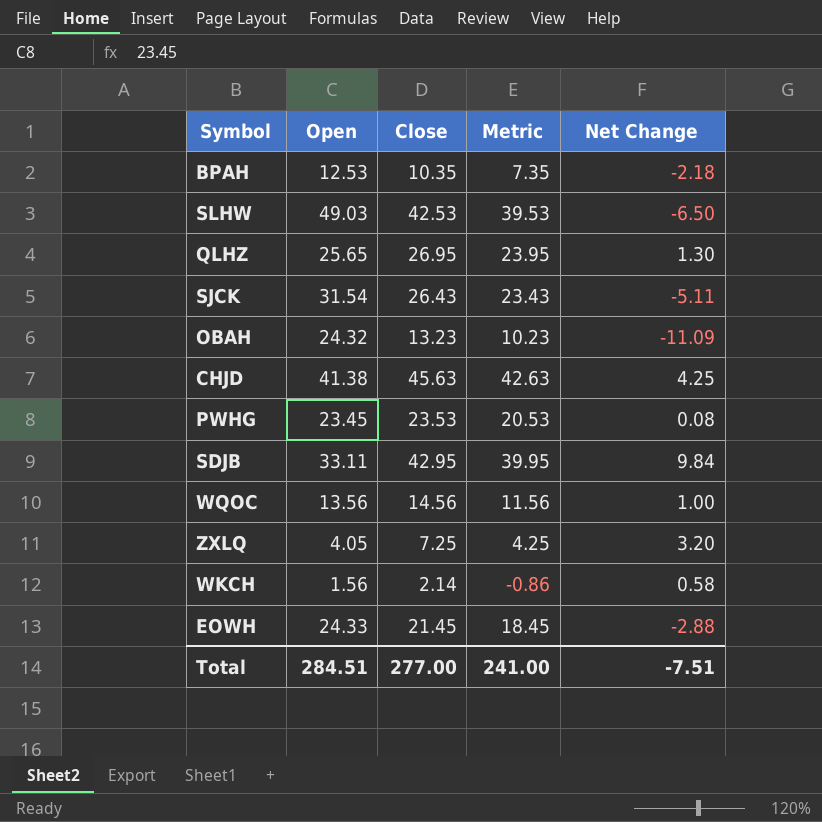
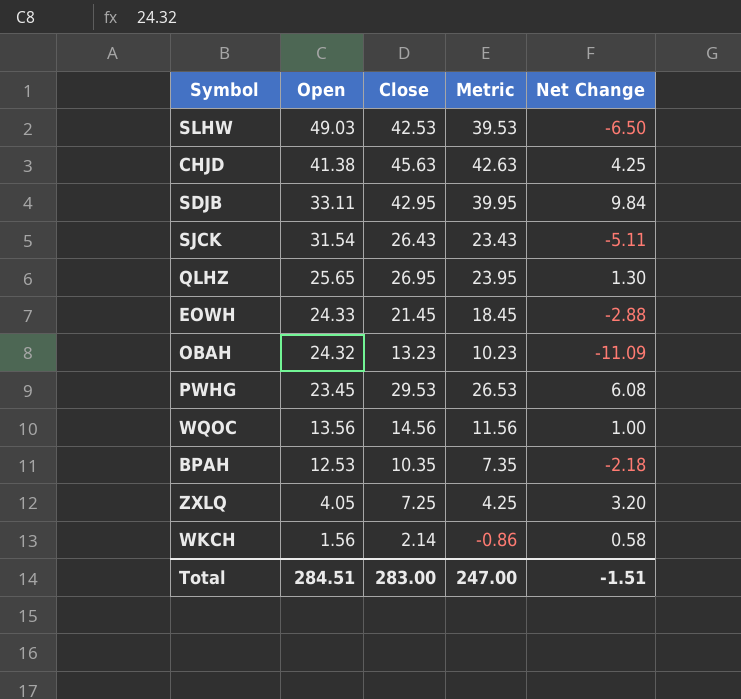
row order: none -> Open descending
PWHG | Close: 23.53 -> 29.53
PWHG | Metric: 20.53 -> 26.53
PWHG | Net Change: 0.08 -> 6.08
Total | Close: 277.00 -> 283.00
Total | Metric: 241.00 -> 247.00
Total | Net Change: -7.51 -> -1.51

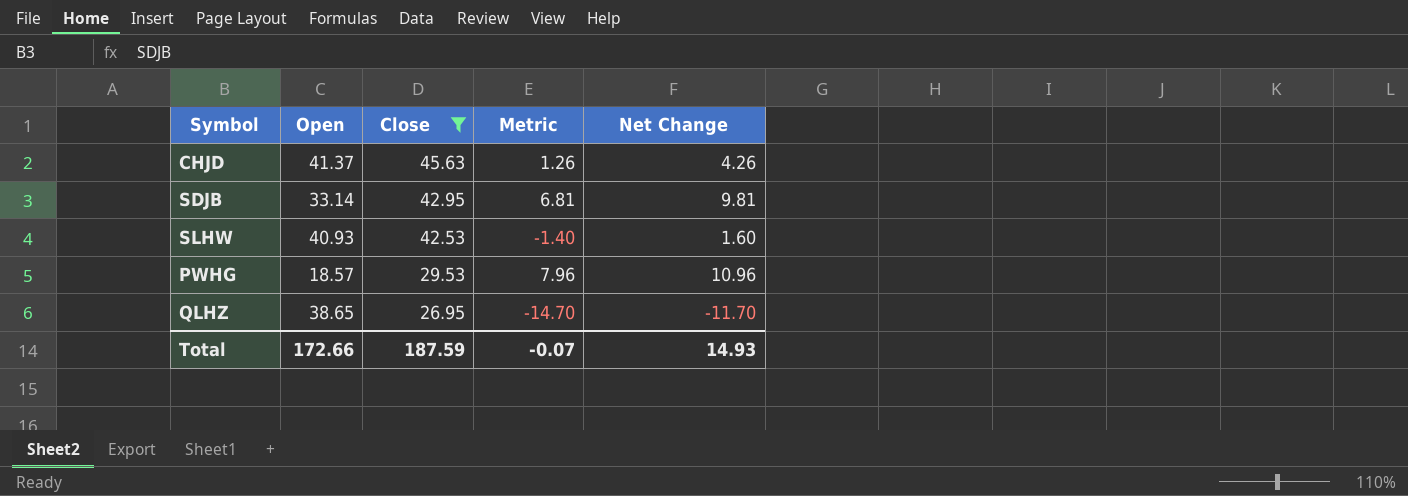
filter: none -> Close >= 26.95
row order: Open descending -> Close descending
column Metric | formula: [Close] - 3 -> [Net Change] - 3
CHJD | Open: 41.38 -> 41.37
CHJD | Net Change: 4.25 -> 4.26
SDJB | Open: 33.11 -> 33.14
SDJB | Net Change: 9.84 -> 9.81
SLHW | Open: 49.03 -> 40.93
SLHW | Net Change: -6.50 -> 1.60
PWHG | Open: 23.45 -> 18.57
PWHG | Net Change: 6.08 -> 10.96
QLHZ | Open: 25.65 -> 38.65
QLHZ | Net Change: 1.30 -> -11.70
Total | Open: 284.51 -> 172.66
Total | Close: 283.00 -> 187.59
Total | Metric: 247.00 -> -0.07
Total | Net Change: -1.51 -> 14.93

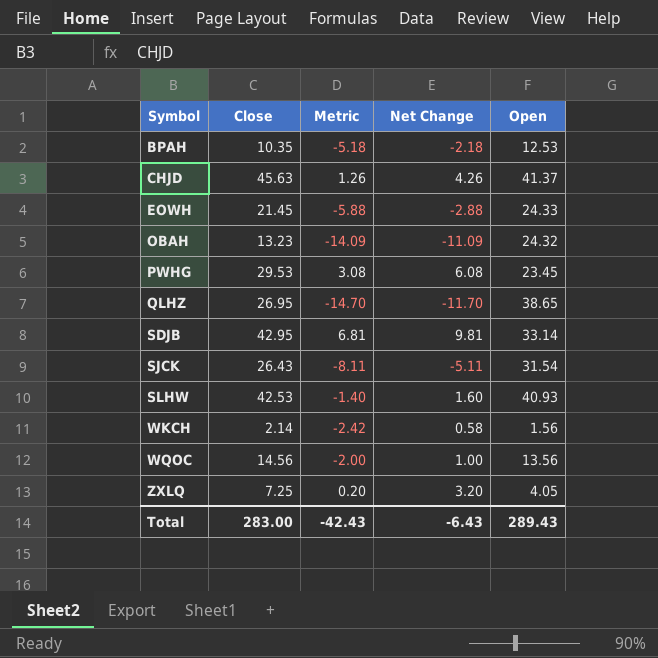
filter: Close >= 26.95 -> none
row order: Close descending -> Symbol ascending
column Open | position: 2 -> 5
PWHG | Metric: 7.96 -> 3.08
PWHG | Net Change: 10.96 -> 6.08
PWHG | Open: 18.57 -> 23.45
Total | Close: 187.59 -> 283.00
Total | Metric: -0.07 -> -42.43
Total | Net Change: 14.93 -> -6.43
Total | Open: 172.66 -> 289.43

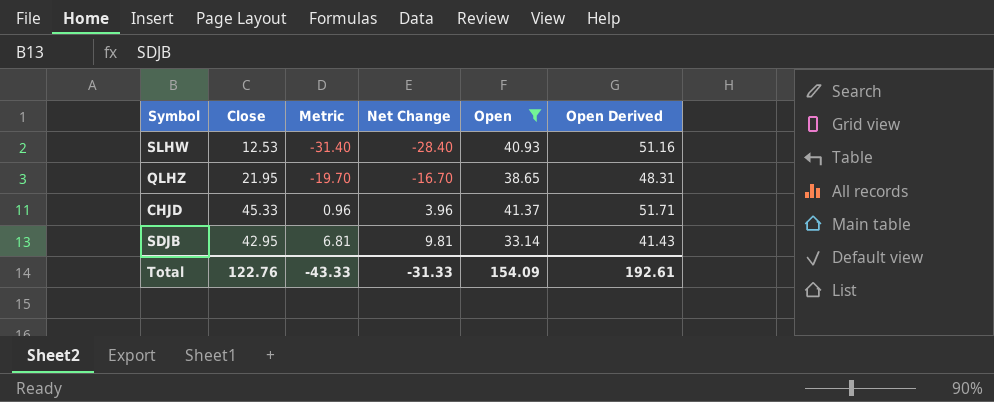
filter: none -> Open >= 33.14
row order: Symbol ascending -> Metric ascending
column Open Derived | formula: none -> [Open] * 1.25
SLHW | Close: 42.53 -> 12.53
SLHW | Metric: -1.40 -> -31.40
SLHW | Net Change: 1.60 -> -28.40
QLHZ | Close: 26.95 -> 21.95
QLHZ | Metric: -14.70 -> -19.70
QLHZ | Net Change: -11.70 -> -16.70
CHJD | Close: 45.63 -> 45.33
CHJD | Metric: 1.26 -> 0.96
CHJD | Net Change: 4.26 -> 3.96
Total | Close: 283.00 -> 122.76
Total | Metric: -42.43 -> -43.33
Total | Net Change: -6.43 -> -31.33
Total | Open: 289.43 -> 154.09

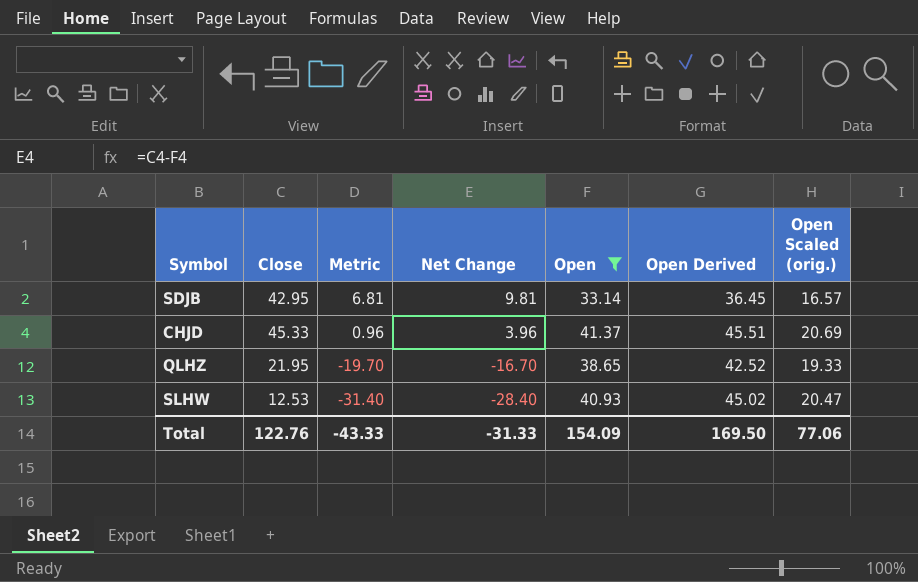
row order: Metric ascending -> Metric descending
column Open Derived | formula: [Open] * 1.25 -> [Open] * 1.1
column Open Scaled (orig.) | formula: none -> [Open] * 0.5
Total | Open Derived: 192.61 -> 169.50

